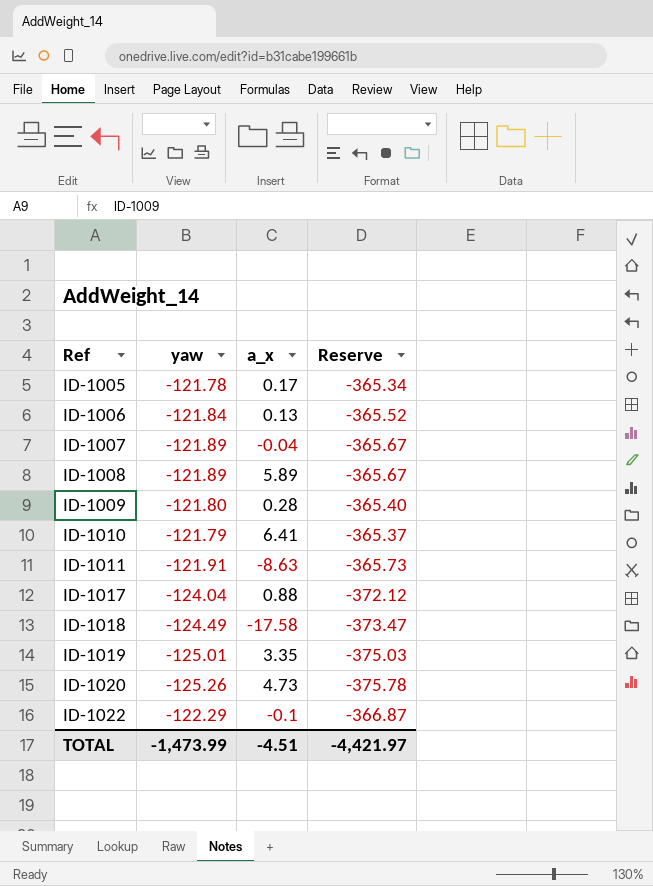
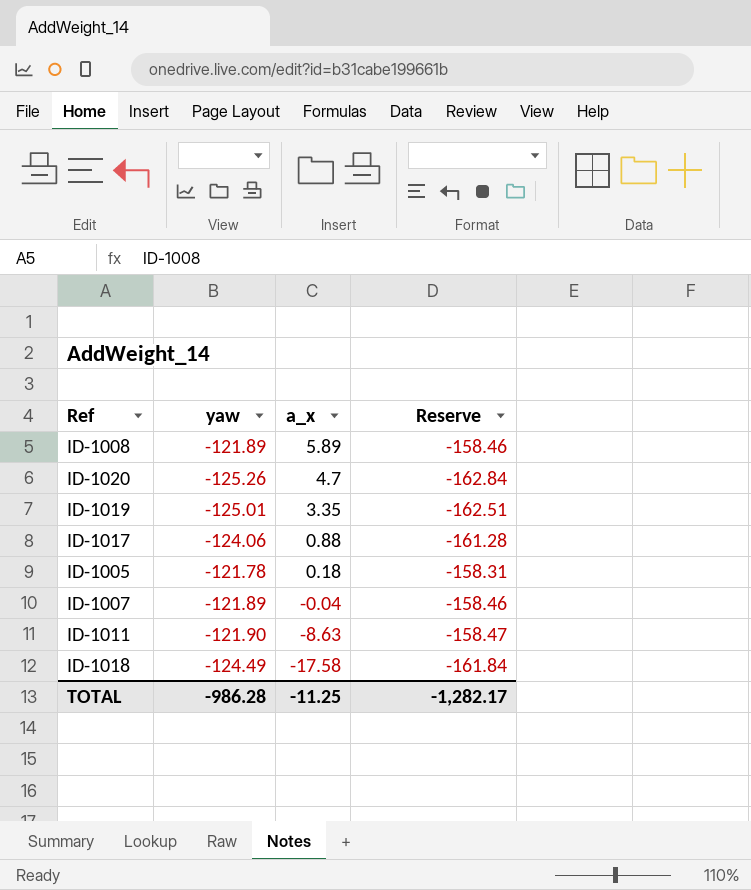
row order: Ref ascending -> a_x descending
column Reserve | formula: [yaw] * 3 -> [yaw] * 1.3
row ID-1006: -121.84 | 0.13 | -365.52 -> none
row ID-1009: -121.80 | 0.28 | -365.40 -> none
row ID-1010: -121.79 | 6.41 | -365.37 -> none
row ID-1022: -122.29 | -0.1 | -366.87 -> none
ID-1020 | a_x: 4.73 -> 4.7
ID-1017 | yaw: -124.04 -> -124.06
ID-1005 | a_x: 0.17 -> 0.18
ID-1011 | yaw: -121.91 -> -121.90
TOTAL | yaw: -1,473.99 -> -986.28
TOTAL | a_x: -4.51 -> -11.25
TOTAL | Reserve: -4,421.97 -> -1,282.17

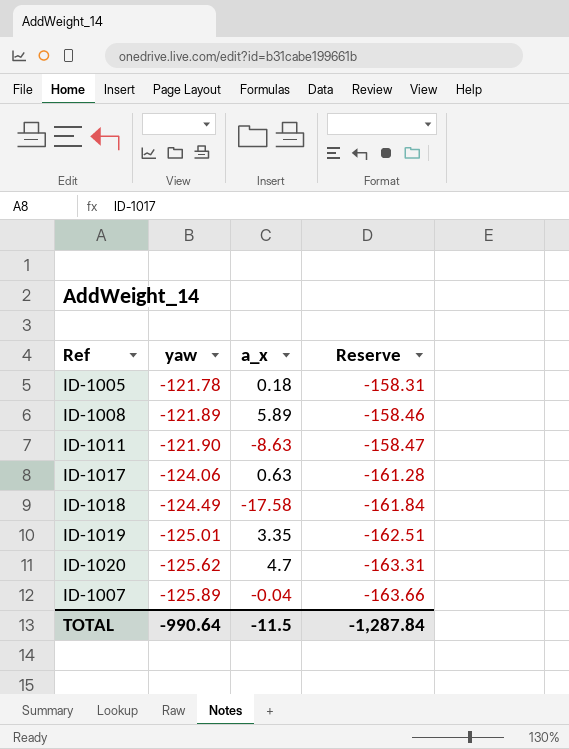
row order: a_x descending -> yaw descending
ID-1017 | a_x: 0.88 -> 0.63
ID-1020 | yaw: -125.26 -> -125.62
ID-1020 | Reserve: -162.84 -> -163.31
ID-1007 | yaw: -121.89 -> -125.89
ID-1007 | Reserve: -158.46 -> -163.66
TOTAL | yaw: -986.28 -> -990.64
TOTAL | a_x: -11.25 -> -11.5
TOTAL | Reserve: -1,282.17 -> -1,287.84

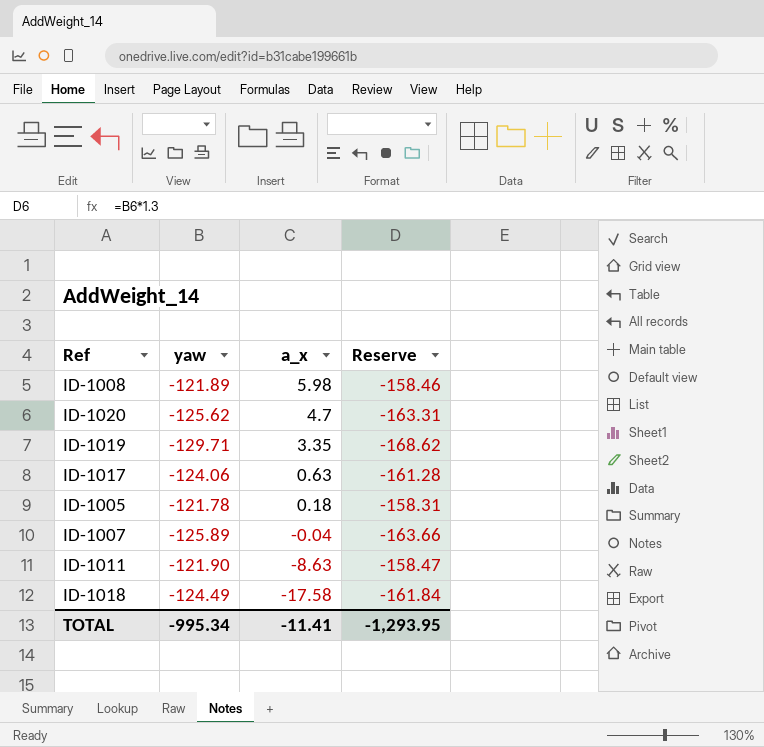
row order: yaw descending -> a_x descending
ID-1008 | a_x: 5.89 -> 5.98
ID-1019 | yaw: -125.01 -> -129.71
ID-1019 | Reserve: -162.51 -> -168.62
TOTAL | yaw: -990.64 -> -995.34
TOTAL | a_x: -11.5 -> -11.41
TOTAL | Reserve: -1,287.84 -> -1,293.95

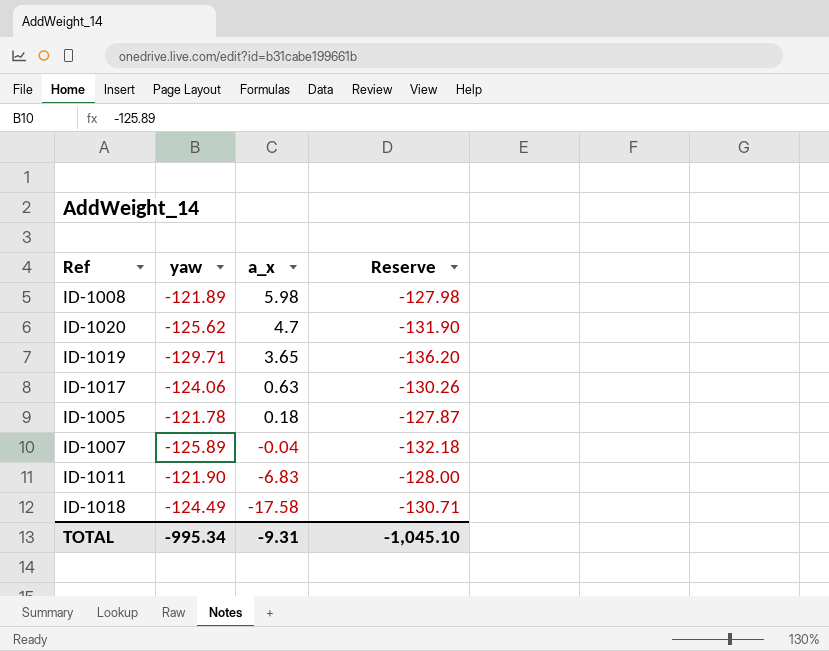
column Reserve | formula: [yaw] * 1.3 -> [yaw] * 1.05
ID-1019 | a_x: 3.35 -> 3.65
ID-1011 | a_x: -8.63 -> -6.83
TOTAL | a_x: -11.41 -> -9.31
TOTAL | Reserve: -1,293.95 -> -1,045.10

